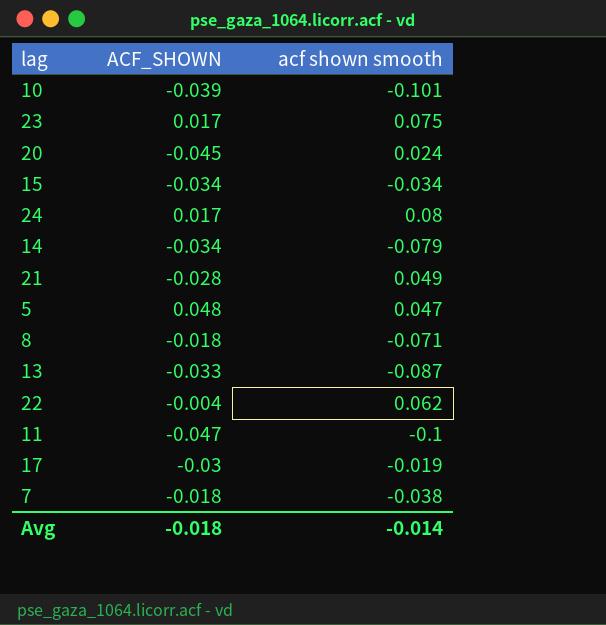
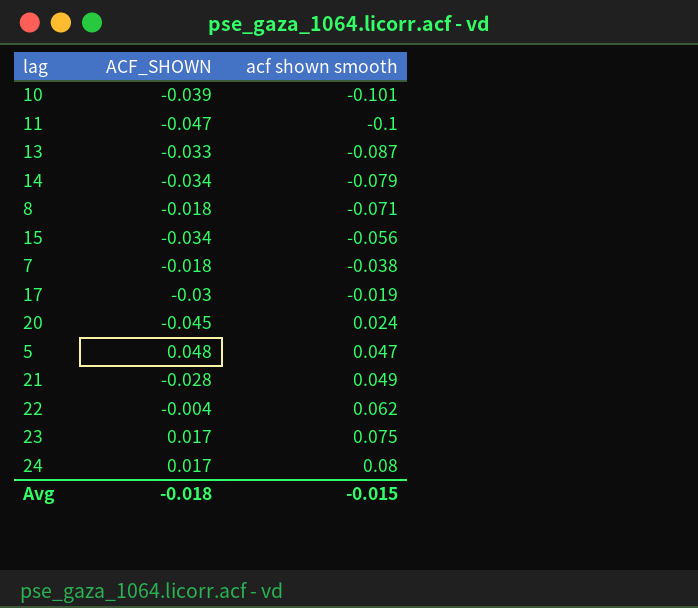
row order: none -> acf shown smooth ascending
15 | acf shown smooth: -0.034 -> -0.056
Avg | acf shown smooth: -0.014 -> -0.015

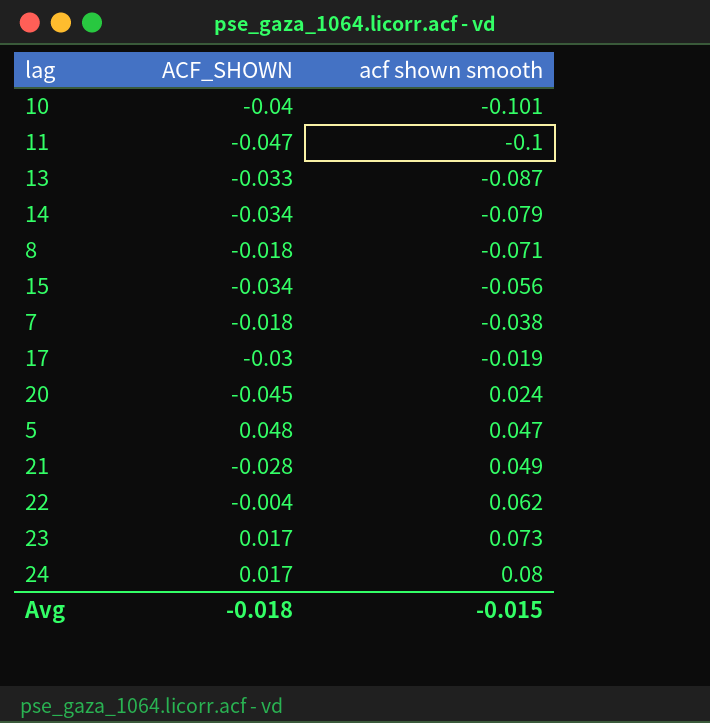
10 | ACF_SHOWN: -0.039 -> -0.04
23 | acf shown smooth: 0.075 -> 0.073

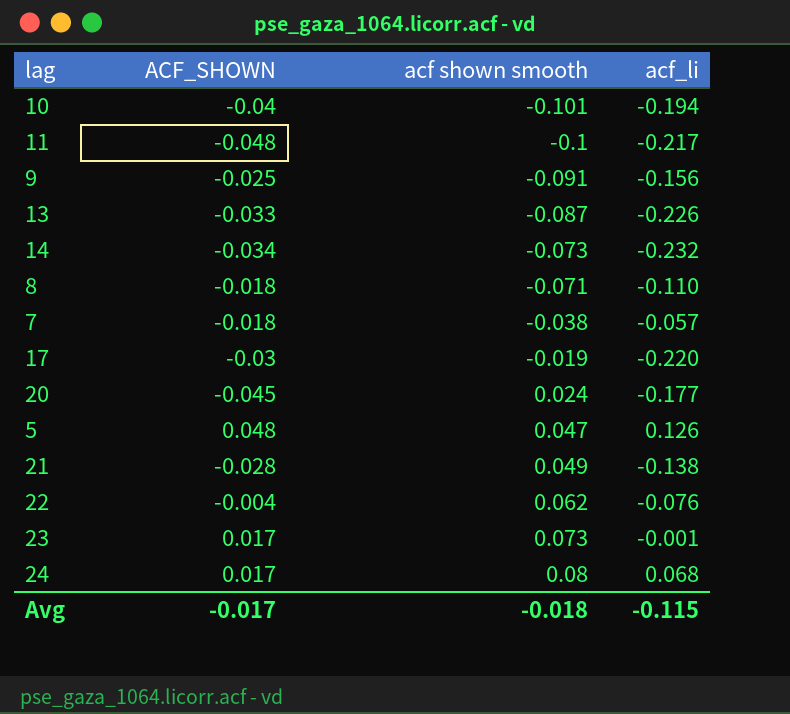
column acf_li | position: none -> 4
row 15: -0.034 | -0.056 -> none
11 | ACF_SHOWN: -0.047 -> -0.048
row 9: none -> -0.025 | -0.091 | -0.156
14 | acf shown smooth: -0.079 -> -0.073
Avg | ACF_SHOWN: -0.018 -> -0.017
Avg | acf shown smooth: -0.015 -> -0.018

